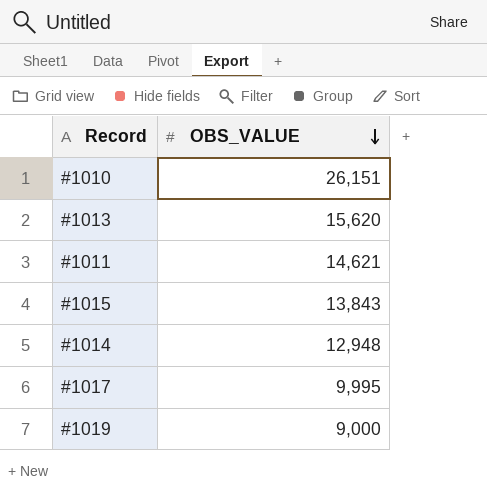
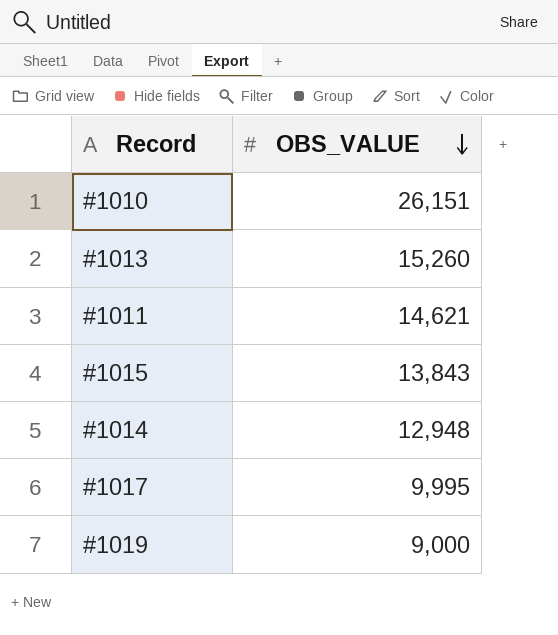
#1013 | OBS_VALUE: 15,620 -> 15,260

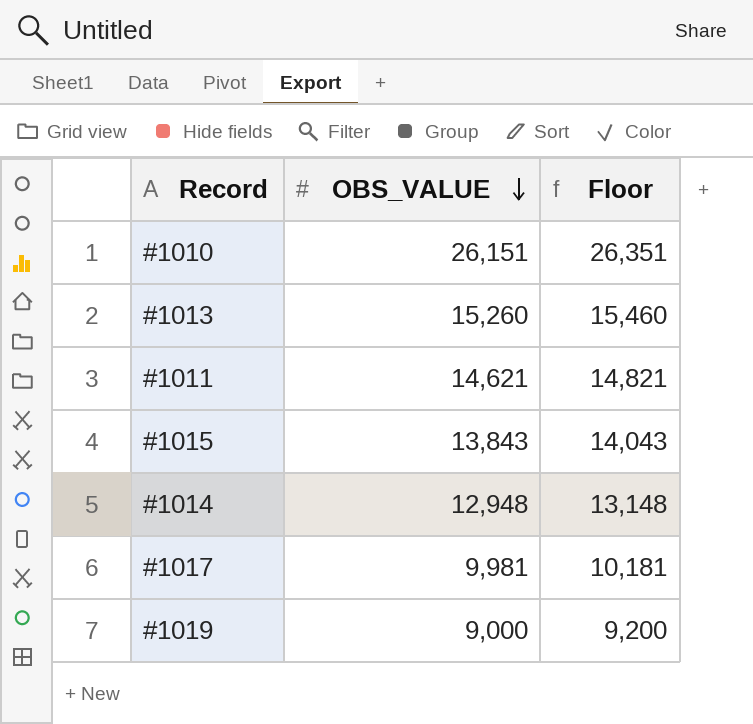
column Floor | formula: none -> [OBS_VALUE] + 200
#1017 | OBS_VALUE: 9,995 -> 9,981

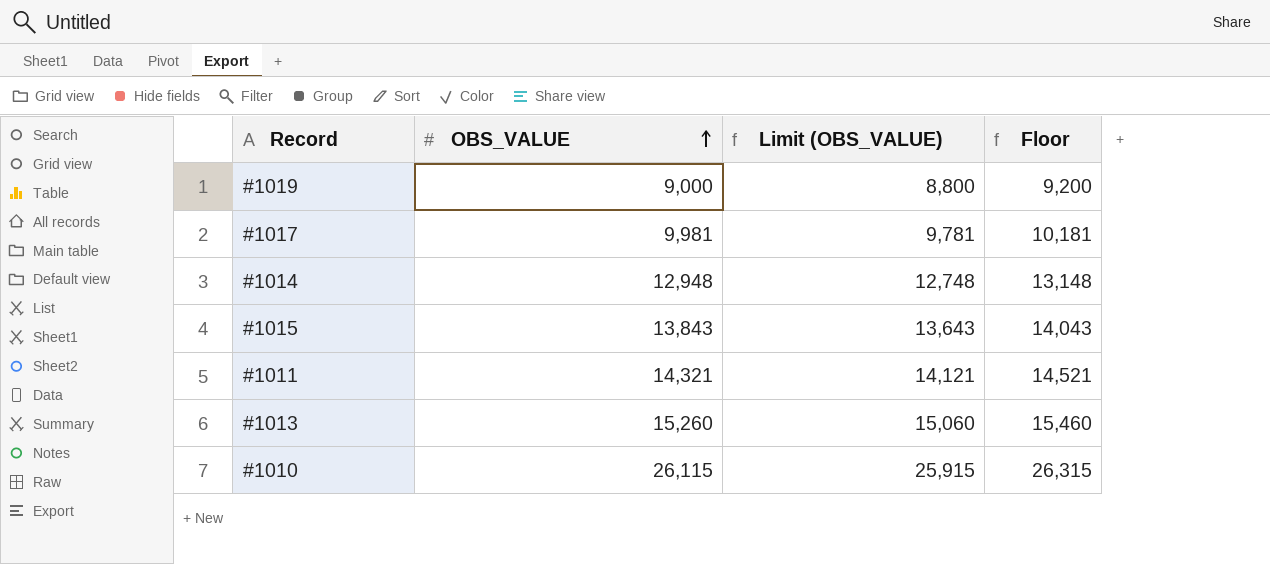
row order: OBS_VALUE descending -> OBS_VALUE ascending
column Limit (OBS_VALUE) | formula: none -> [OBS_VALUE] - 200
#1011 | OBS_VALUE: 14,621 -> 14,321
#1011 | Floor: 14,821 -> 14,521
#1010 | OBS_VALUE: 26,151 -> 26,115
#1010 | Floor: 26,351 -> 26,315

